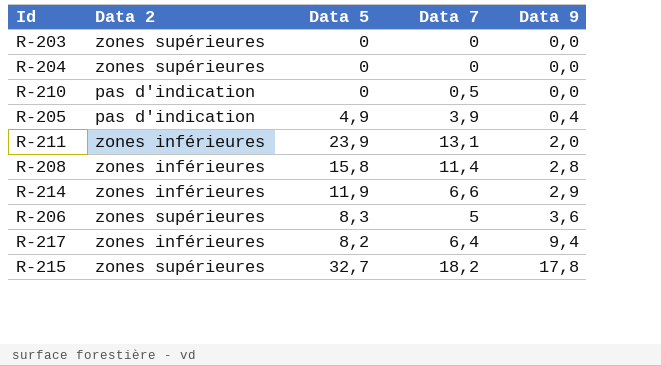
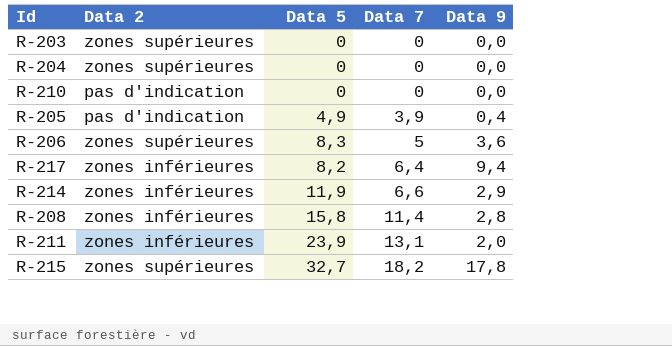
row order: Data 9 ascending -> Data 7 ascending
R-210 | Data 7: 0,5 -> 0

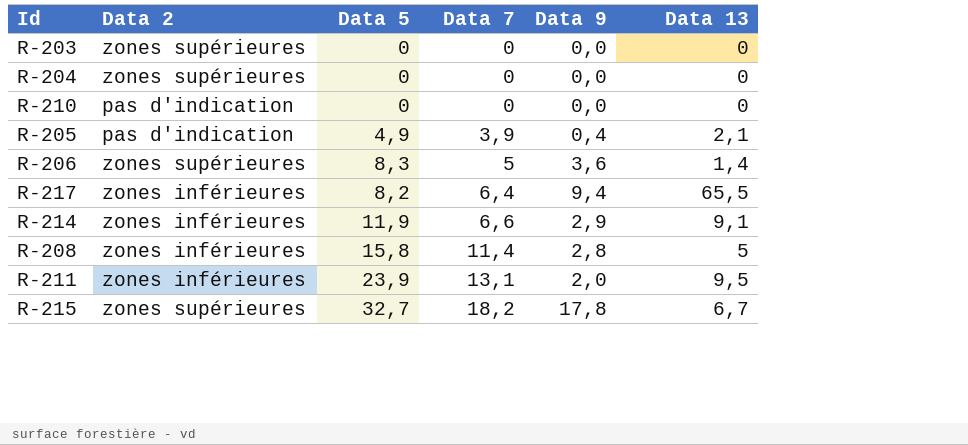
column Data 13 | position: none -> 6

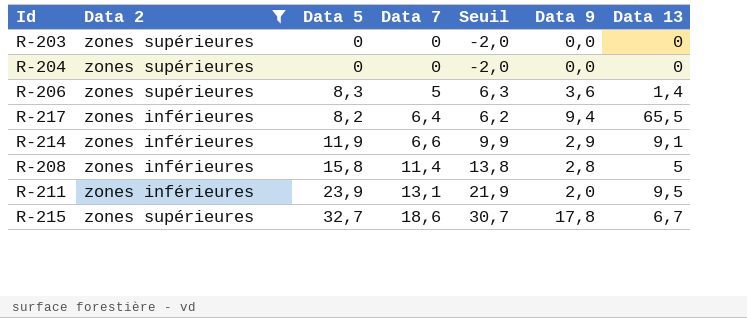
filter: none -> Data 2 != pas d'indication
column Seuil | formula: none -> [Data 5] - 2
R-215 | Data 7: 18,2 -> 18,6

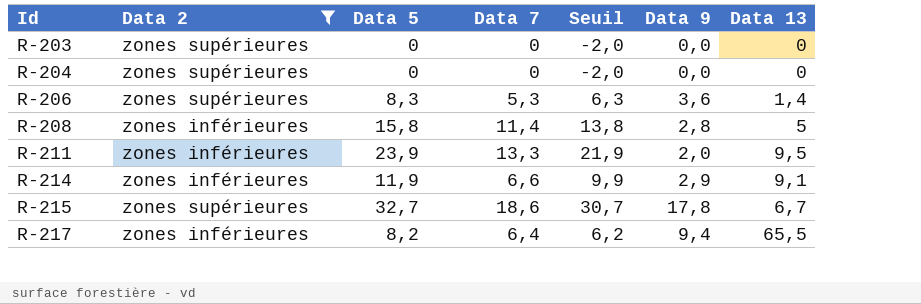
row order: Data 7 ascending -> Id ascending
R-206 | Data 7: 5 -> 5,3
R-211 | Data 7: 13,1 -> 13,3

